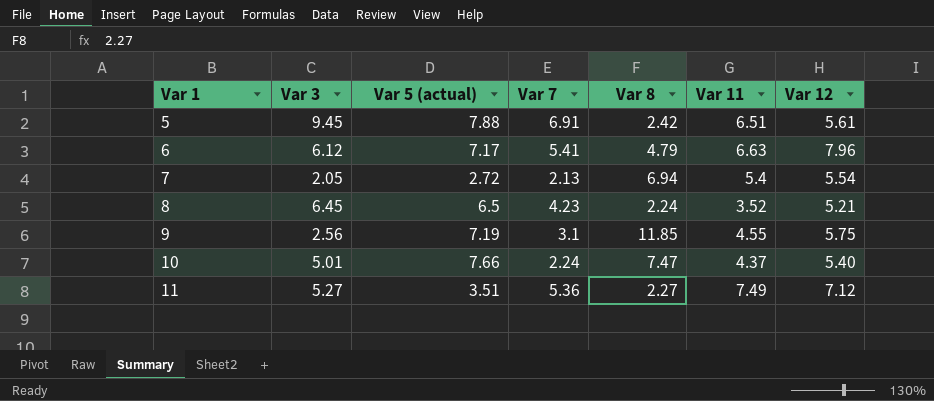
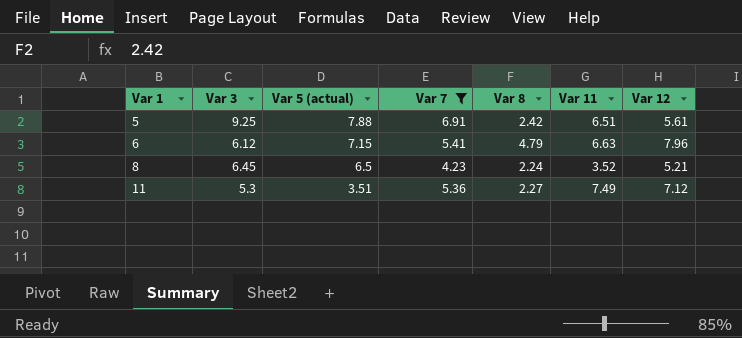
filter: none -> Var 7 >= 4.23
5 | Var 3: 9.45 -> 9.25
6 | Var 5 (actual): 7.17 -> 7.15
11 | Var 3: 5.27 -> 5.3

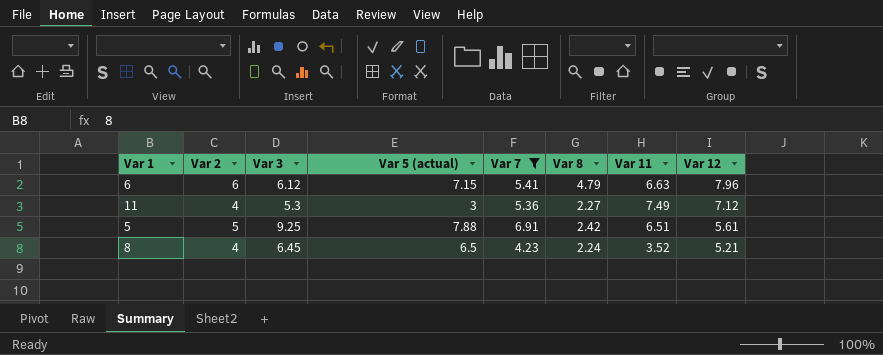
row order: Var 1 ascending -> Var 12 descending
column Var 2 | position: none -> 2
11 | Var 5 (actual): 3.51 -> 3

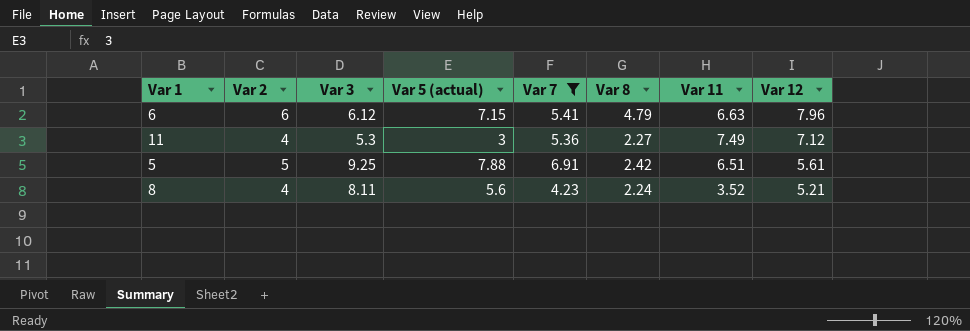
8 | Var 3: 6.45 -> 8.11
8 | Var 5 (actual): 6.5 -> 5.6

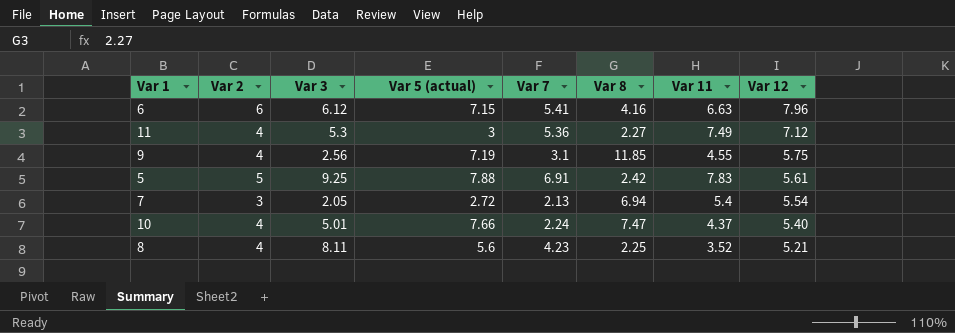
filter: Var 7 >= 4.23 -> none
6 | Var 8: 4.79 -> 4.16
5 | Var 11: 6.51 -> 7.83
8 | Var 8: 2.24 -> 2.25

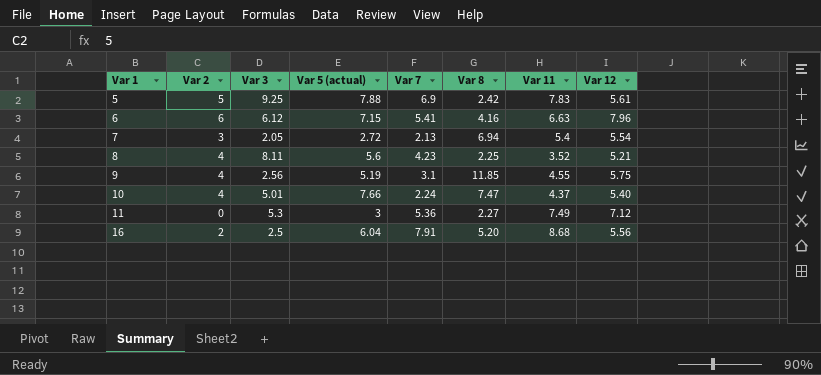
row order: Var 12 descending -> Var 1 ascending
5 | Var 7: 6.91 -> 6.9
9 | Var 5 (actual): 7.19 -> 5.19
11 | Var 2: 4 -> 0
row 16: none -> 2 | 2.5 | 6.04 | 7.91 | 5.20 | 8.68 | 5.56

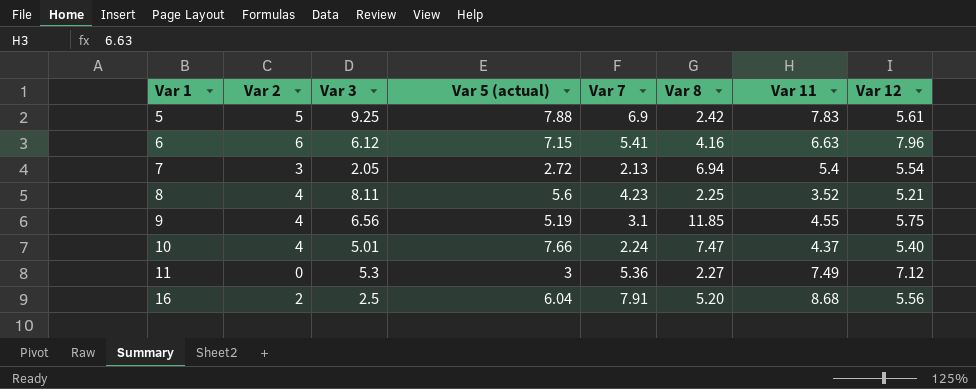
9 | Var 3: 2.56 -> 6.56

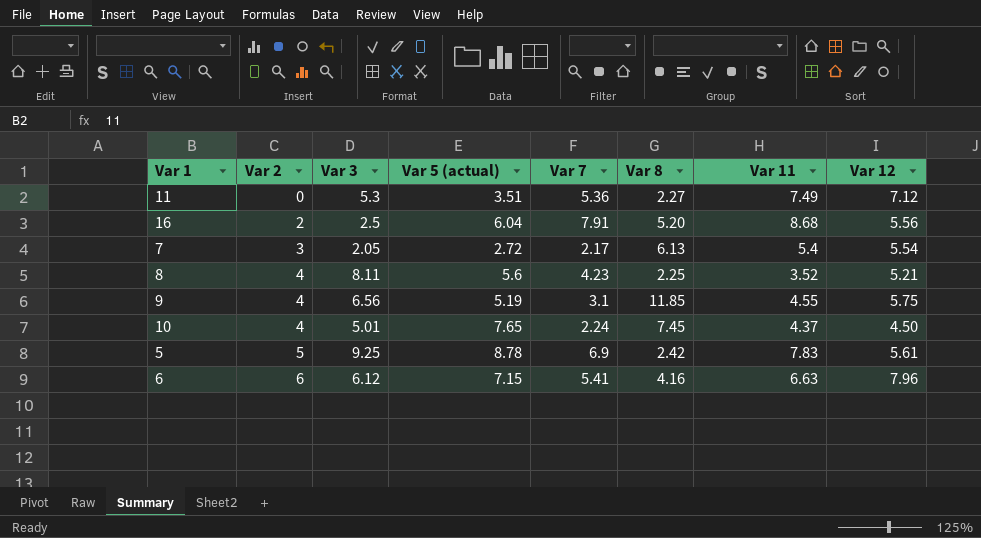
row order: Var 1 ascending -> Var 2 ascending
11 | Var 5 (actual): 3 -> 3.51
7 | Var 7: 2.13 -> 2.17
7 | Var 8: 6.94 -> 6.13
10 | Var 5 (actual): 7.66 -> 7.65
10 | Var 8: 7.47 -> 7.45
10 | Var 12: 5.40 -> 4.50
5 | Var 5 (actual): 7.88 -> 8.78

